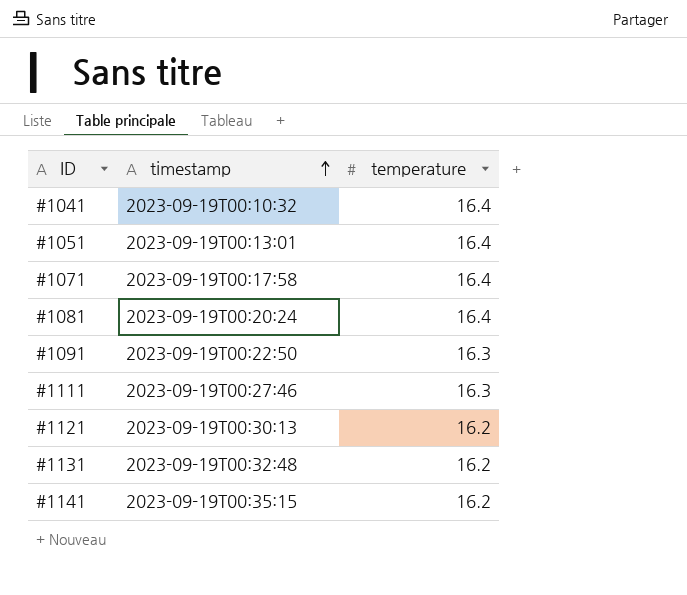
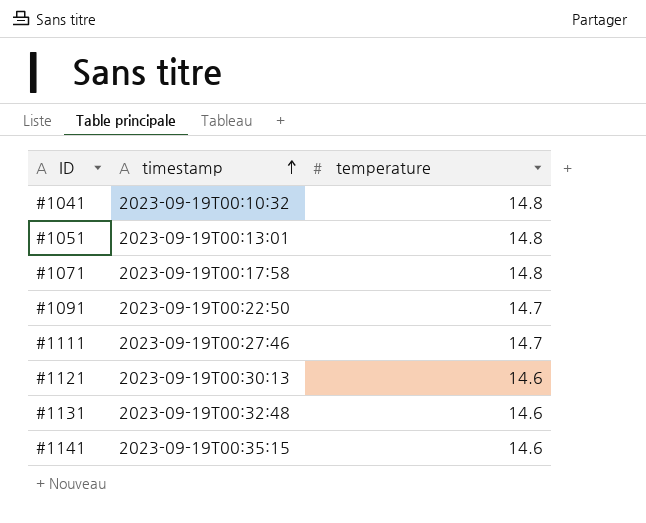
row #1081: 2023-09-19T00:20:24 | 16.4 -> none
#1041 | temperature: 16.4 -> 14.8
#1051 | temperature: 16.4 -> 14.8
#1071 | temperature: 16.4 -> 14.8
#1091 | temperature: 16.3 -> 14.7
#1111 | temperature: 16.3 -> 14.7
#1121 | temperature: 16.2 -> 14.6
#1131 | temperature: 16.2 -> 14.6
#1141 | temperature: 16.2 -> 14.6

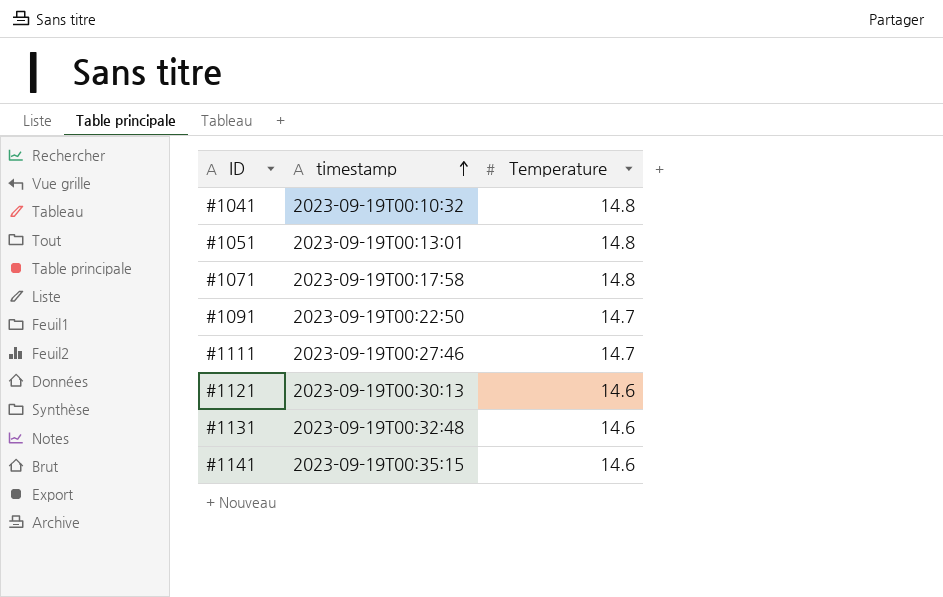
column name: temperature -> Temperature

